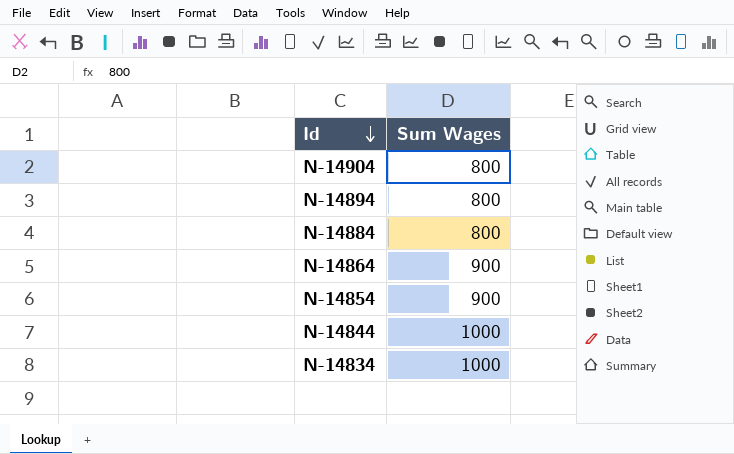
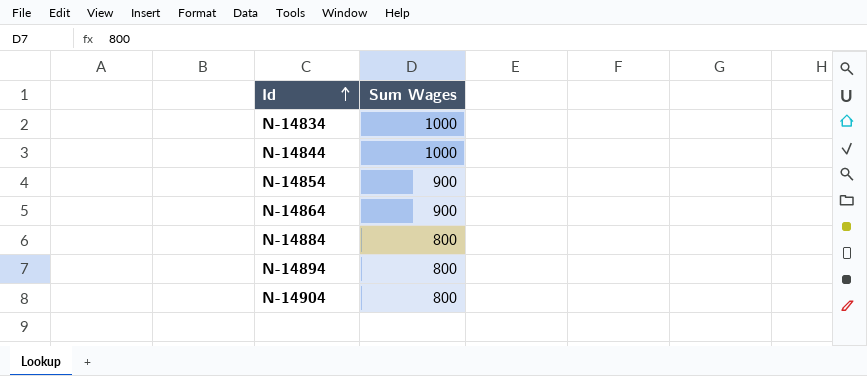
row order: Id descending -> Id ascending

